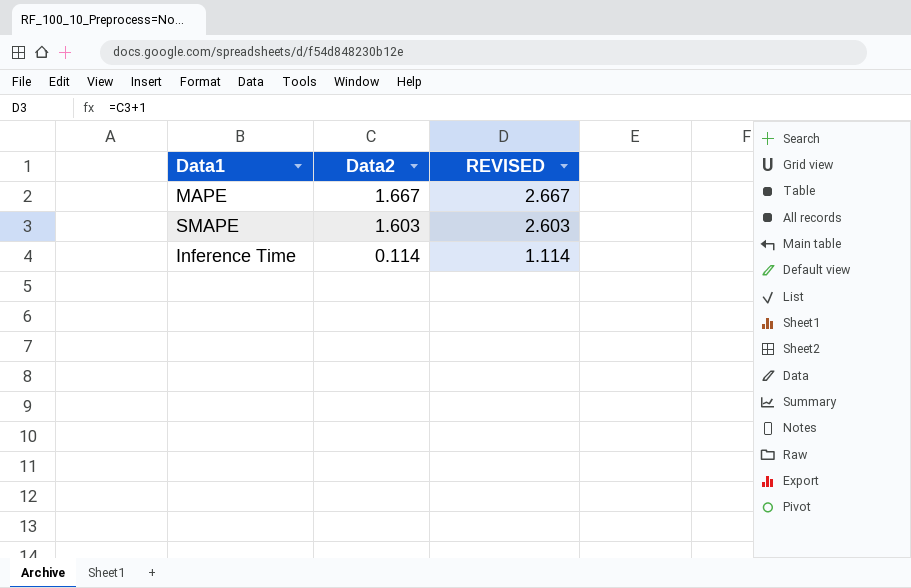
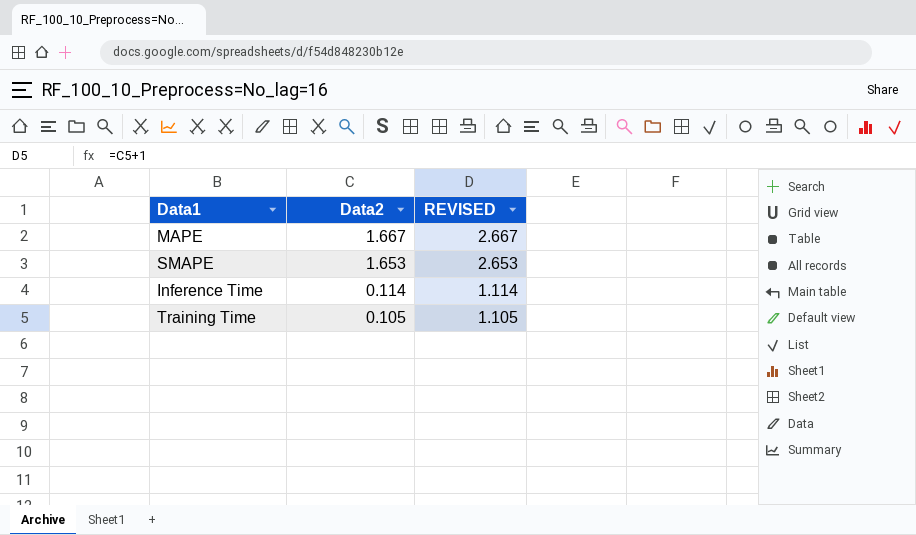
SMAPE | Data2: 1.603 -> 1.653
SMAPE | REVISED: 2.603 -> 2.653
row Training Time: none -> 0.105 | 1.105

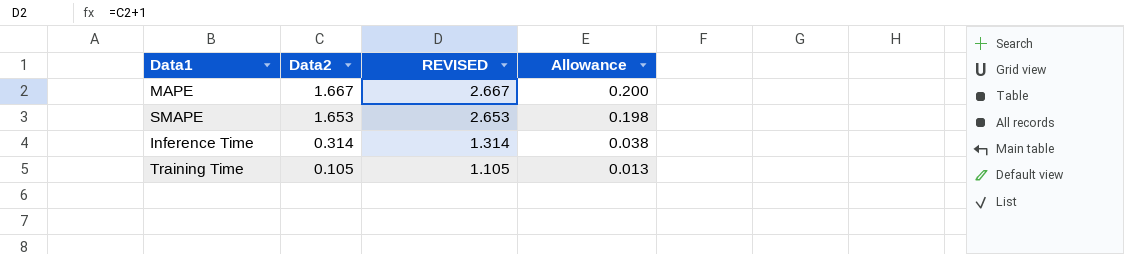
column Allowance | formula: none -> [Data2] * 0.12
Inference Time | Data2: 0.114 -> 0.314
Inference Time | REVISED: 1.114 -> 1.314

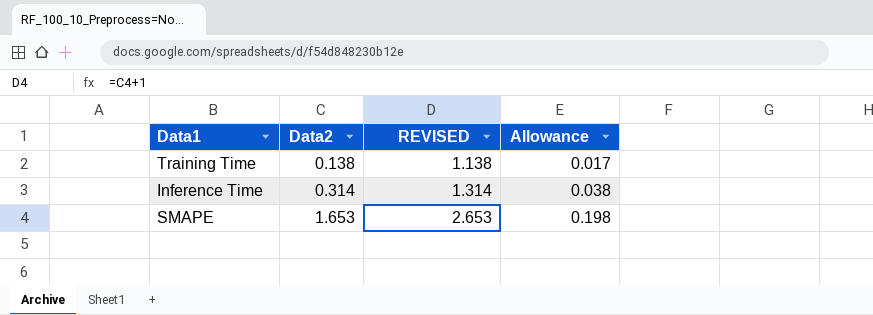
row order: Data2 descending -> Data2 ascending
row MAPE: 1.667 | 2.667 | 0.200 -> none
Training Time | Data2: 0.105 -> 0.138
Training Time | REVISED: 1.105 -> 1.138
Training Time | Allowance: 0.013 -> 0.017

